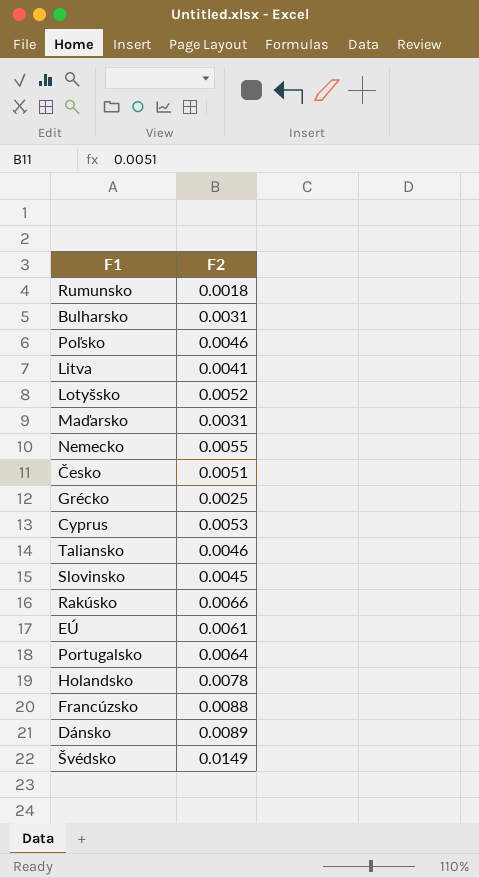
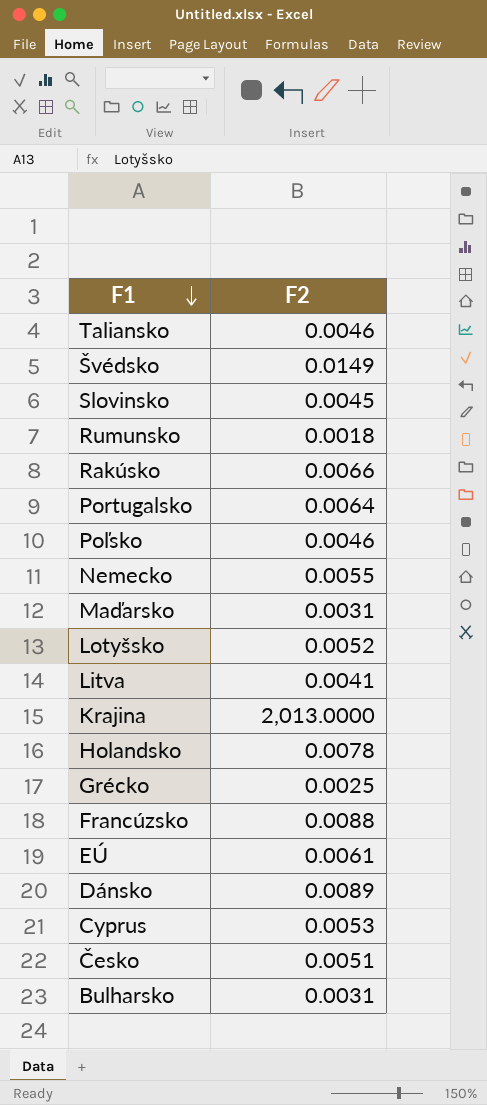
row order: none -> F1 descending
row Krajina: none -> 2,013.0000

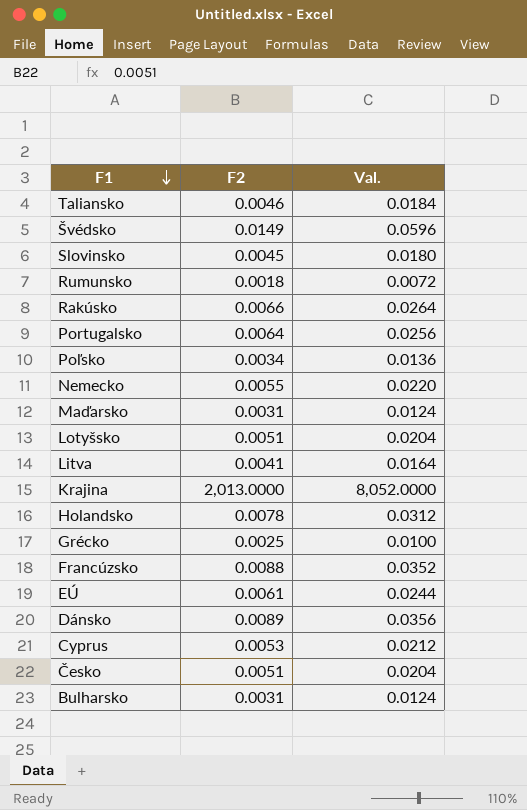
column Val. | formula: none -> [F2] * 4
Poľsko | F2: 0.0046 -> 0.0034
Lotyšsko | F2: 0.0052 -> 0.0051

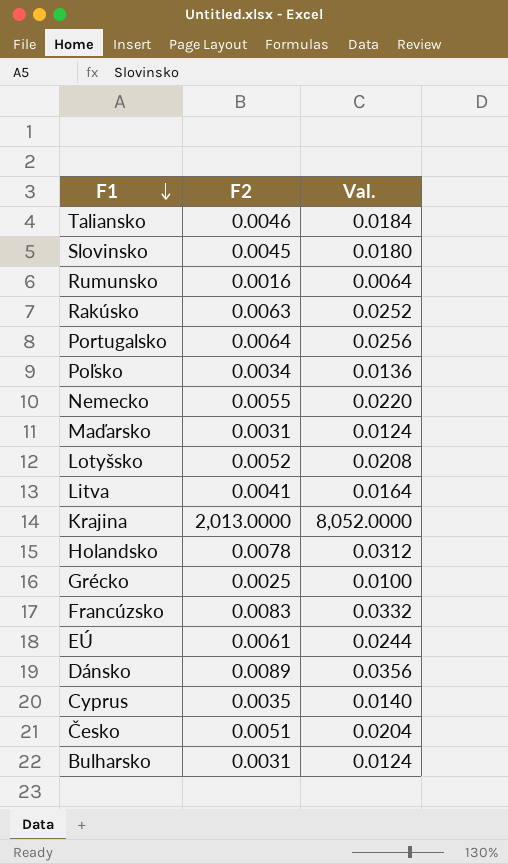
row Švédsko: 0.0149 | 0.0596 -> none
Rumunsko | F2: 0.0018 -> 0.0016
Rumunsko | Val.: 0.0072 -> 0.0064
Rakúsko | F2: 0.0066 -> 0.0063
Rakúsko | Val.: 0.0264 -> 0.0252
Lotyšsko | F2: 0.0051 -> 0.0052
Lotyšsko | Val.: 0.0204 -> 0.0208
Francúzsko | F2: 0.0088 -> 0.0083
Francúzsko | Val.: 0.0352 -> 0.0332
Cyprus | F2: 0.0053 -> 0.0035
Cyprus | Val.: 0.0212 -> 0.0140

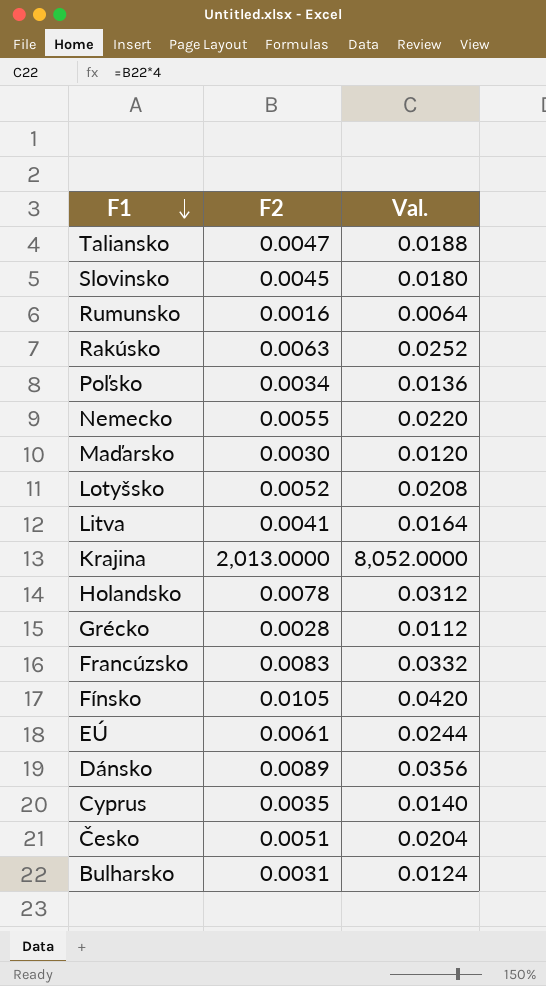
row Portugalsko: 0.0064 | 0.0256 -> none
Taliansko | F2: 0.0046 -> 0.0047
Taliansko | Val.: 0.0184 -> 0.0188
Maďarsko | F2: 0.0031 -> 0.0030
Maďarsko | Val.: 0.0124 -> 0.0120
Grécko | F2: 0.0025 -> 0.0028
Grécko | Val.: 0.0100 -> 0.0112
row Fínsko: none -> 0.0105 | 0.0420

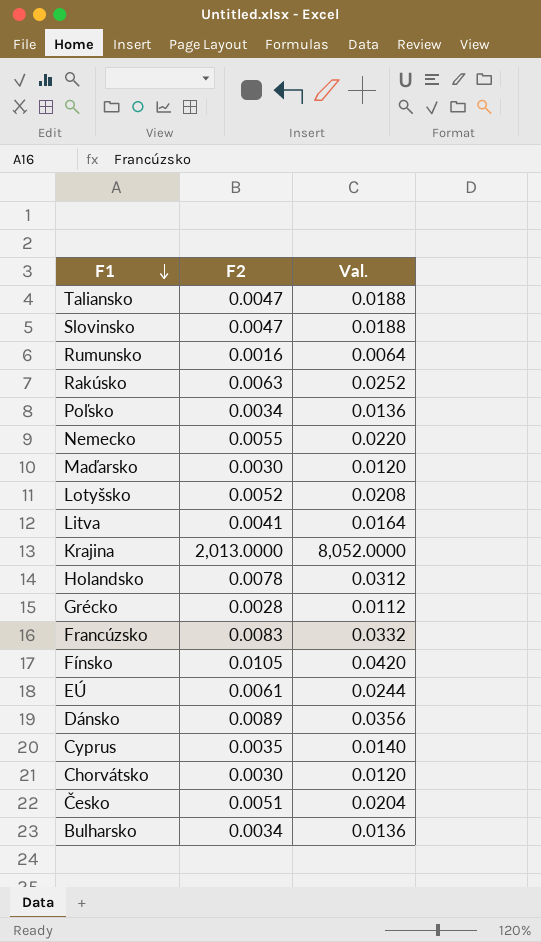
Slovinsko | F2: 0.0045 -> 0.0047
Slovinsko | Val.: 0.0180 -> 0.0188
row Chorvátsko: none -> 0.0030 | 0.0120
Bulharsko | F2: 0.0031 -> 0.0034
Bulharsko | Val.: 0.0124 -> 0.0136

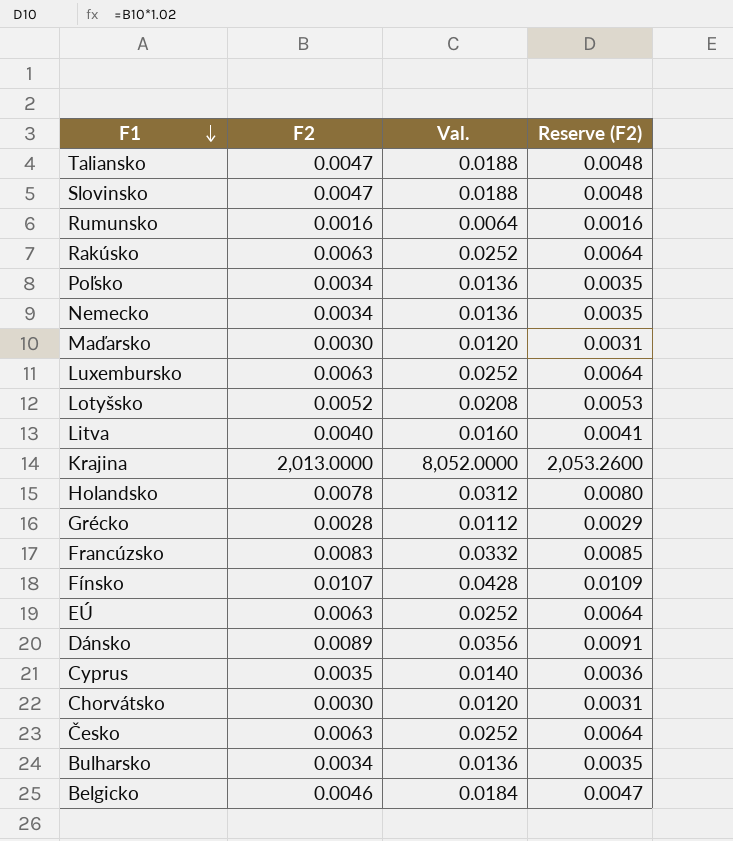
column Reserve (F2) | formula: none -> [F2] * 1.02
Nemecko | F2: 0.0055 -> 0.0034
Nemecko | Val.: 0.0220 -> 0.0136
row Luxembursko: none -> 0.0063 | 0.0252 | 0.0064
Litva | F2: 0.0041 -> 0.0040
Litva | Val.: 0.0164 -> 0.0160
Fínsko | F2: 0.0105 -> 0.0107
Fínsko | Val.: 0.0420 -> 0.0428
EÚ | F2: 0.0061 -> 0.0063
EÚ | Val.: 0.0244 -> 0.0252
Česko | F2: 0.0051 -> 0.0063
Česko | Val.: 0.0204 -> 0.0252
row Belgicko: none -> 0.0046 | 0.0184 | 0.0047

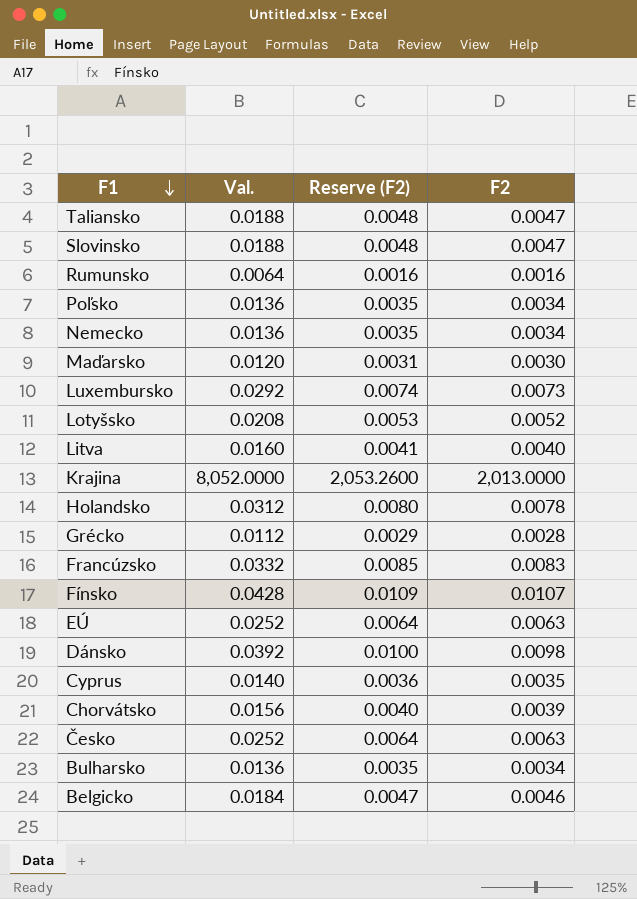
column F2 | position: 2 -> 4
row Rakúsko: 0.0063 | 0.0252 | 0.0064 -> none
Luxembursko | Val.: 0.0252 -> 0.0292
Luxembursko | Reserve (F2): 0.0064 -> 0.0074
Luxembursko | F2: 0.0063 -> 0.0073
Dánsko | Val.: 0.0356 -> 0.0392
Dánsko | Reserve (F2): 0.0091 -> 0.0100
Dánsko | F2: 0.0089 -> 0.0098
Chorvátsko | Val.: 0.0120 -> 0.0156
Chorvátsko | Reserve (F2): 0.0031 -> 0.0040
Chorvátsko | F2: 0.0030 -> 0.0039

